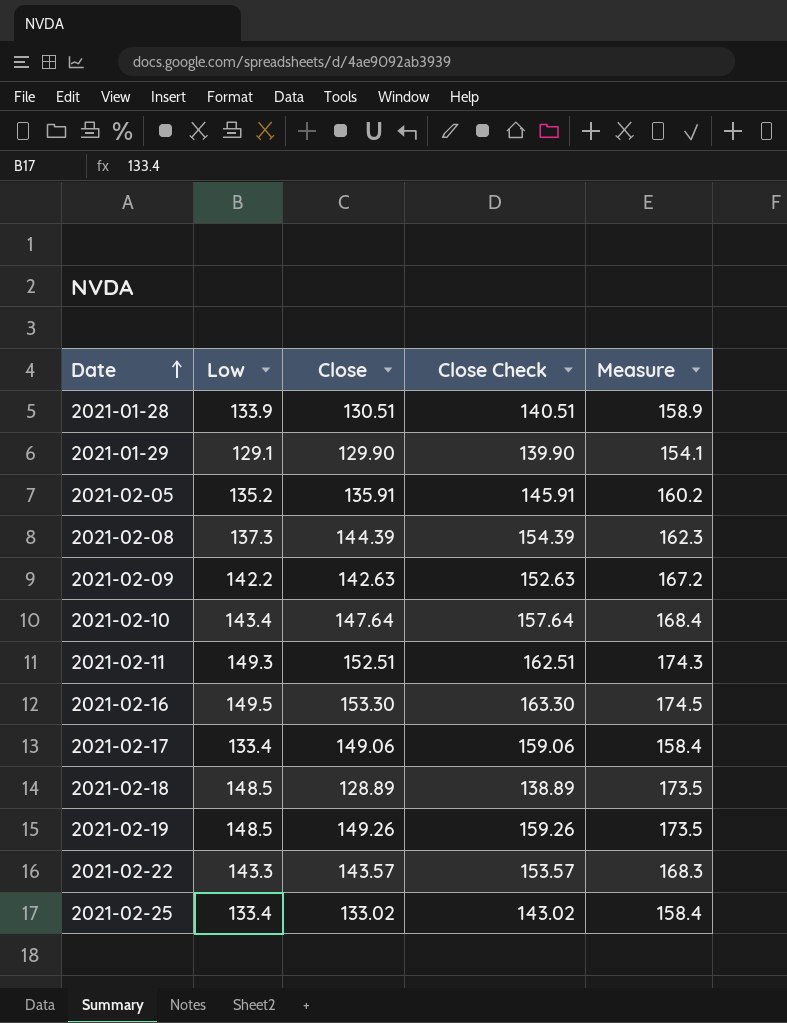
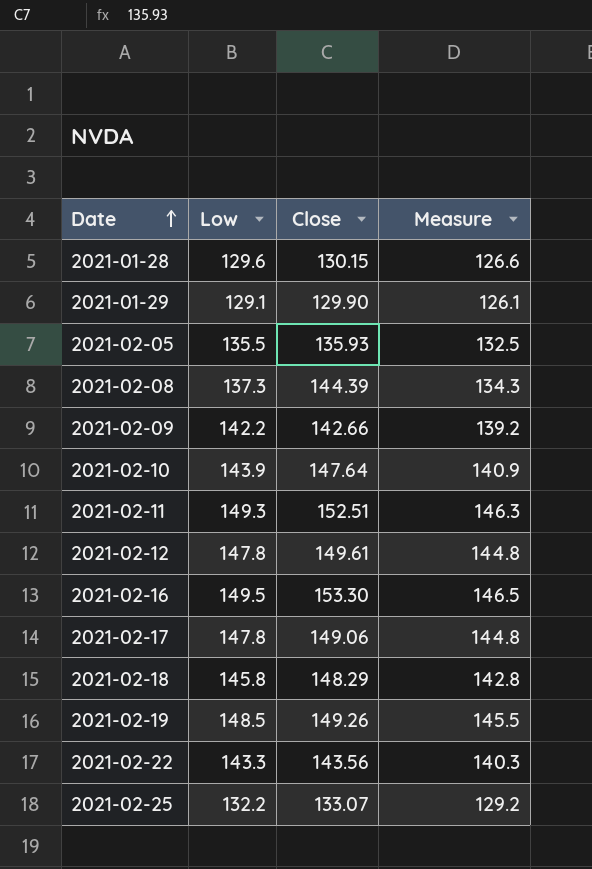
column Close Check | formula: [Close] + 10 -> none
column Measure | formula: [Low] + 25 -> [Low] - 3
2021-01-28 | Low: 133.9 -> 129.6
2021-01-28 | Close: 130.51 -> 130.15
2021-02-05 | Low: 135.2 -> 135.5
2021-02-05 | Close: 135.91 -> 135.93
2021-02-09 | Close: 142.63 -> 142.66
2021-02-10 | Low: 143.4 -> 143.9
row 2021-02-12: none -> 147.8 | 149.61 | 144.8
2021-02-17 | Low: 133.4 -> 147.8
2021-02-18 | Low: 148.5 -> 145.8
2021-02-18 | Close: 128.89 -> 148.29
2021-02-22 | Close: 143.57 -> 143.56
2021-02-25 | Low: 133.4 -> 132.2
2021-02-25 | Close: 133.02 -> 133.07

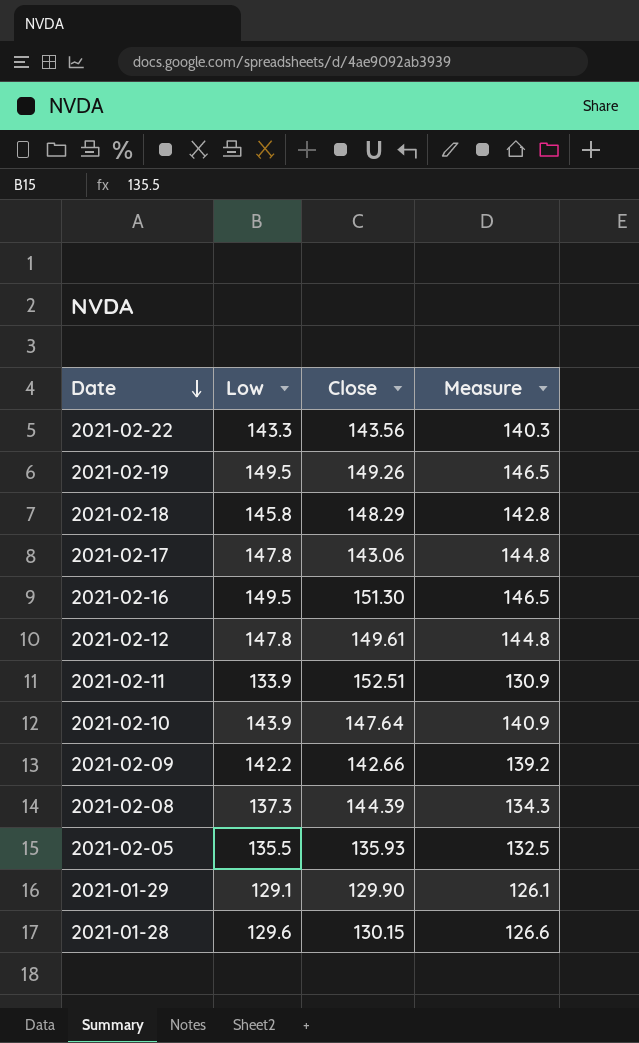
row order: Date ascending -> Date descending
row 2021-02-25: 132.2 | 133.07 | 129.2 -> none
2021-02-19 | Low: 148.5 -> 149.5
2021-02-19 | Measure: 145.5 -> 146.5
2021-02-17 | Close: 149.06 -> 143.06
2021-02-16 | Close: 153.30 -> 151.30
2021-02-11 | Low: 149.3 -> 133.9
2021-02-11 | Measure: 146.3 -> 130.9

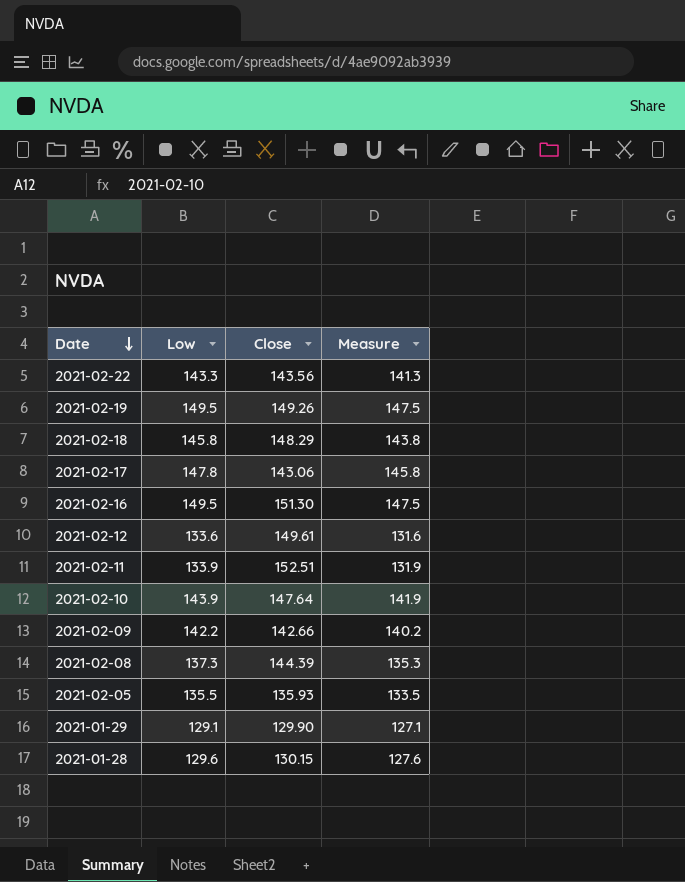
column Measure | formula: [Low] - 3 -> [Low] - 2
2021-02-12 | Low: 147.8 -> 133.6

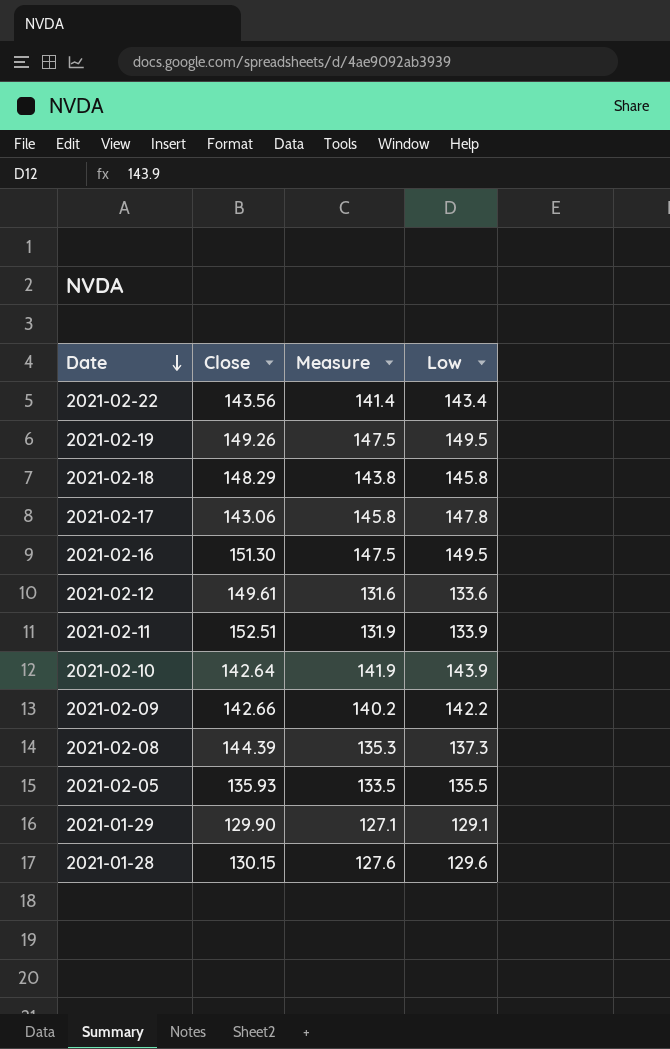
column Low | position: 2 -> 4
2021-02-22 | Measure: 141.3 -> 141.4
2021-02-22 | Low: 143.3 -> 143.4
2021-02-10 | Close: 147.64 -> 142.64

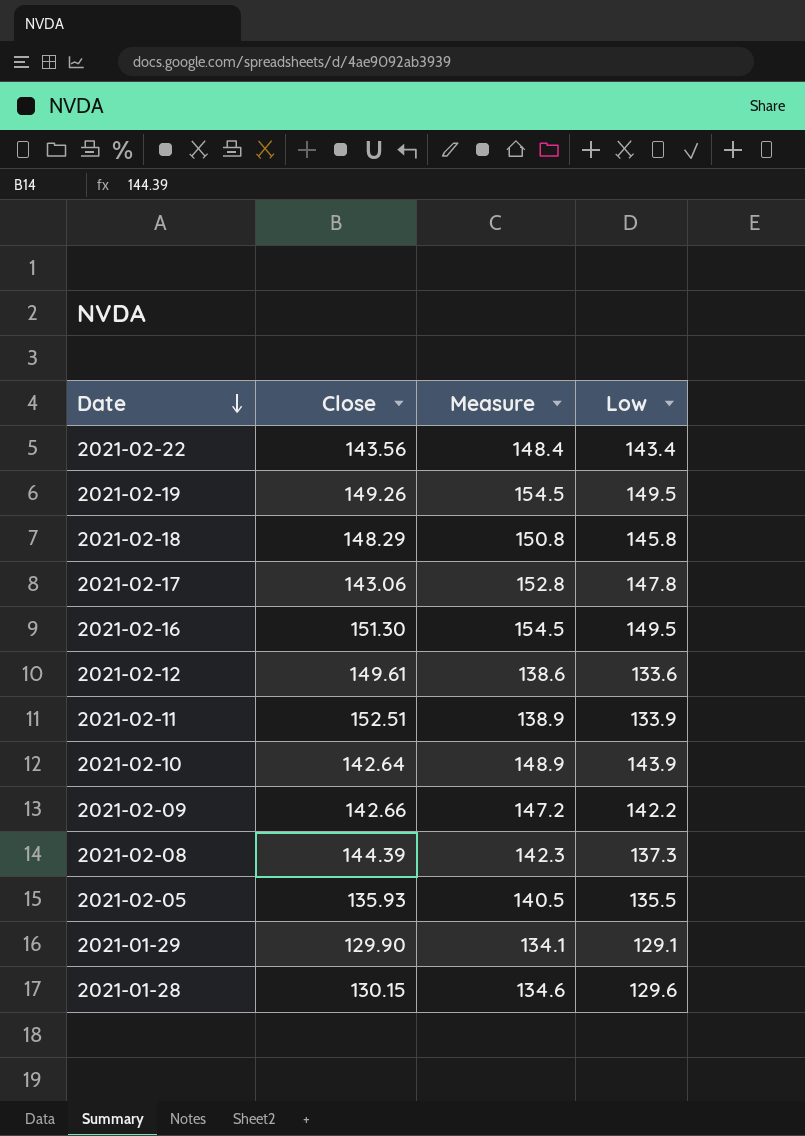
column Measure | formula: [Low] - 2 -> [Low] + 5

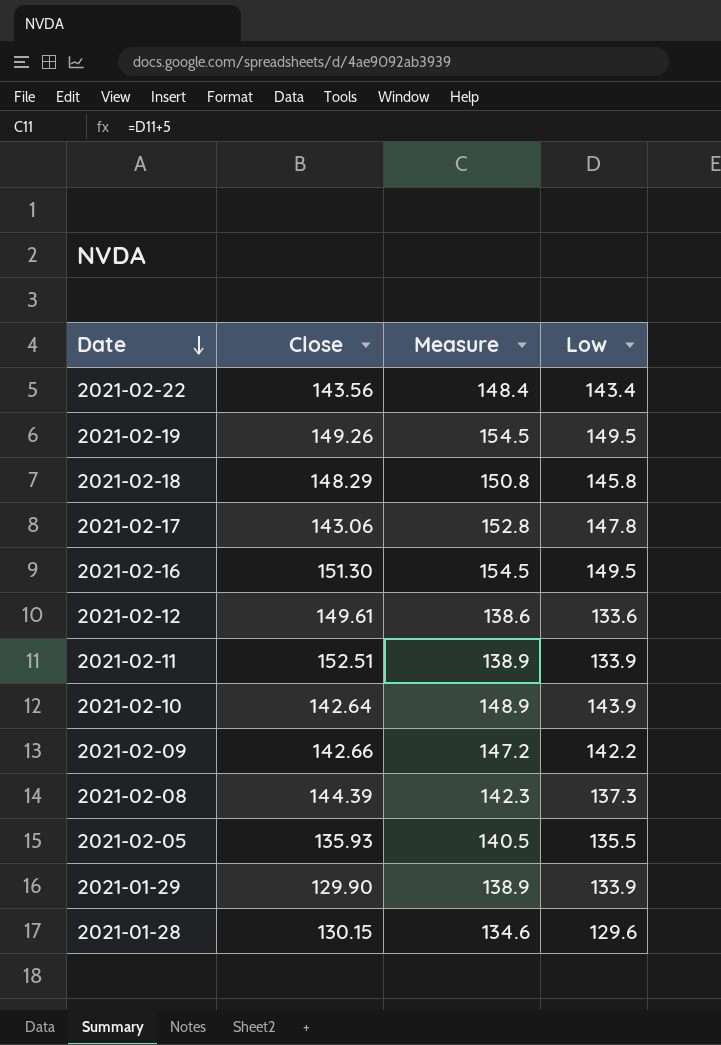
2021-01-29 | Measure: 134.1 -> 138.9
2021-01-29 | Low: 129.1 -> 133.9

